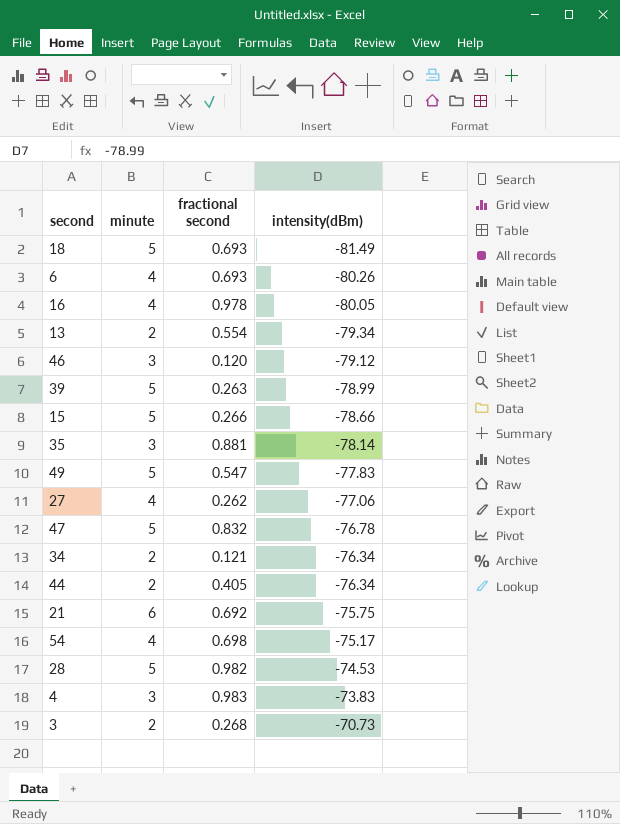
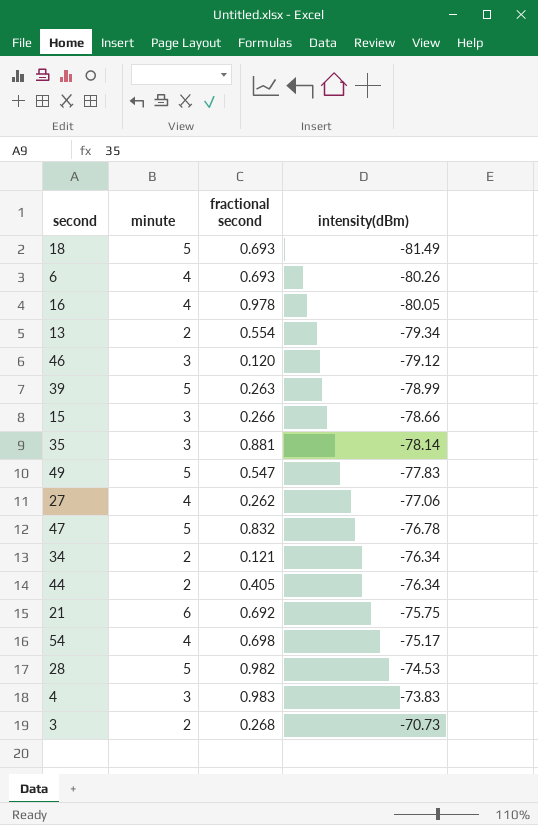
15 | minute: 5 -> 3

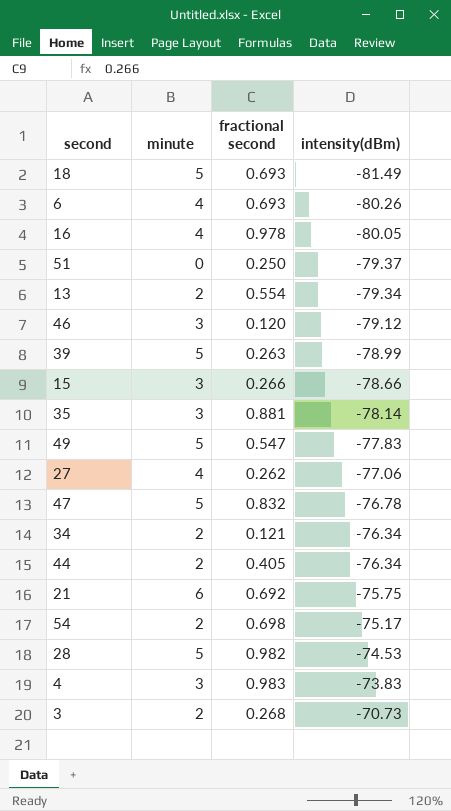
row 51: none -> 0 | 0.250 | -79.37
54 | minute: 4 -> 2

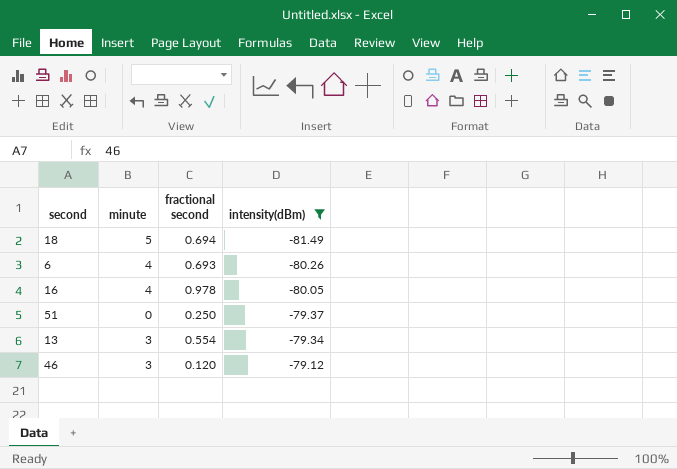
filter: none -> intensity(dBm) <= -79.12
18 | fractional second: 0.693 -> 0.694
13 | minute: 2 -> 3

